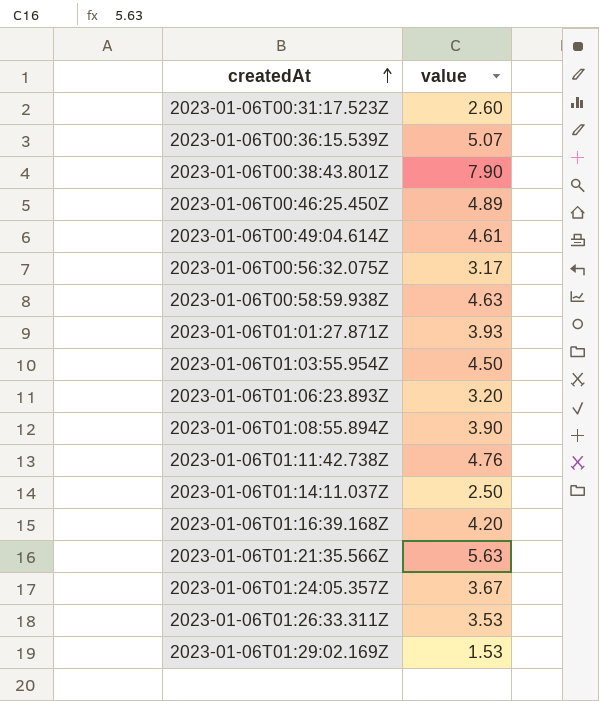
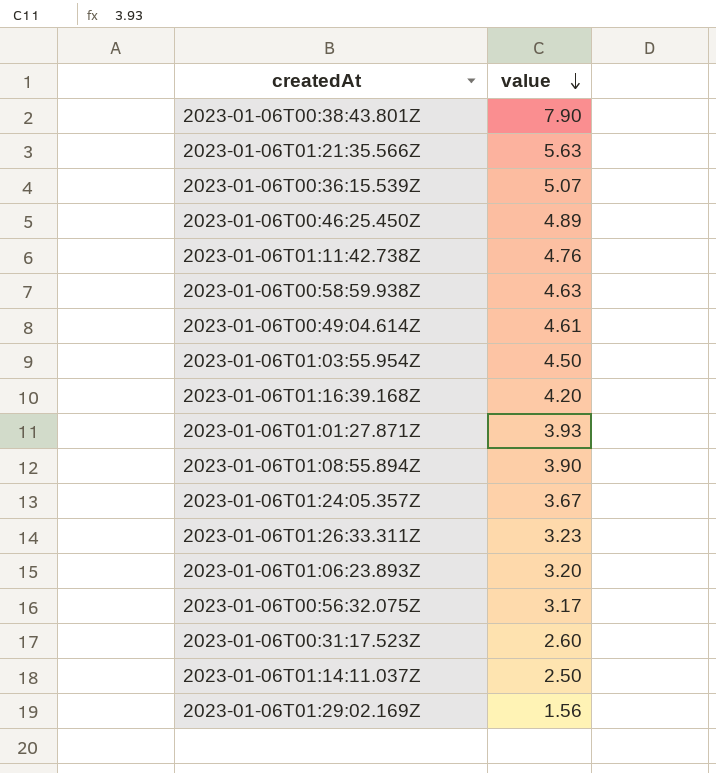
row order: createdAt ascending -> value descending
2023-01-06T01:26:33.311Z | value: 3.53 -> 3.23
2023-01-06T01:29:02.169Z | value: 1.53 -> 1.56

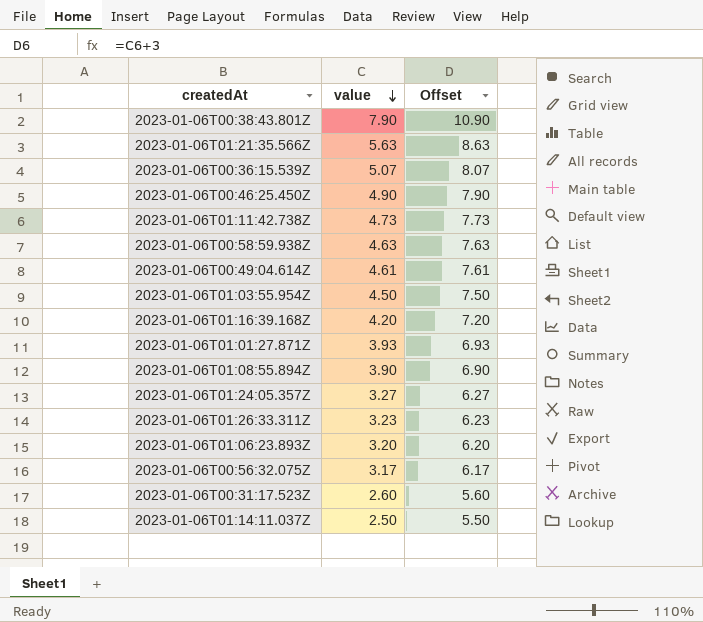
column Offset | formula: none -> [value] + 3
row 2023-01-06T01:29:02.169Z: 1.56 -> none
2023-01-06T00:46:25.450Z | value: 4.89 -> 4.90
2023-01-06T01:11:42.738Z | value: 4.76 -> 4.73
2023-01-06T01:24:05.357Z | value: 3.67 -> 3.27

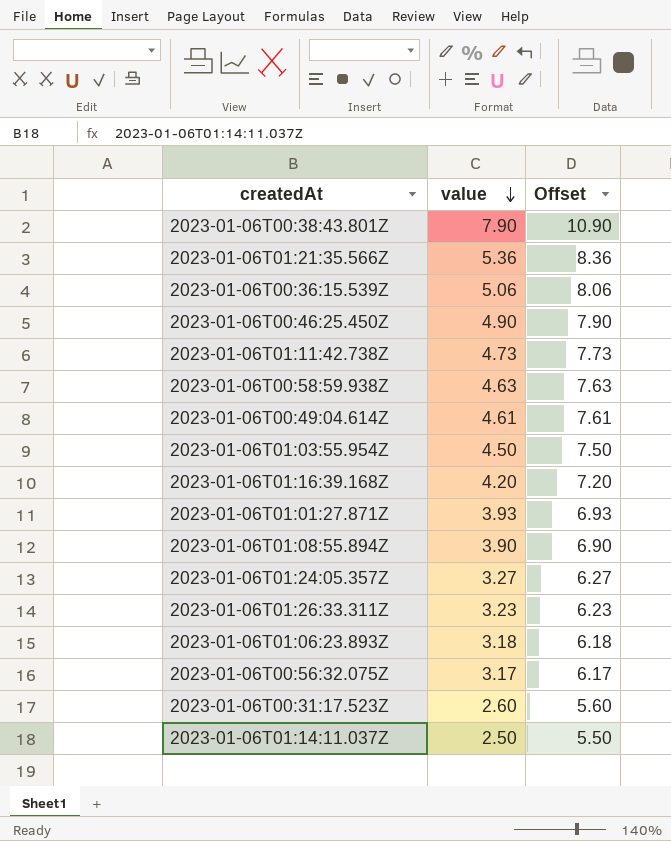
2023-01-06T01:21:35.566Z | value: 5.63 -> 5.36
2023-01-06T01:21:35.566Z | Offset: 8.63 -> 8.36
2023-01-06T00:36:15.539Z | value: 5.07 -> 5.06
2023-01-06T00:36:15.539Z | Offset: 8.07 -> 8.06
2023-01-06T01:06:23.893Z | value: 3.20 -> 3.18
2023-01-06T01:06:23.893Z | Offset: 6.20 -> 6.18

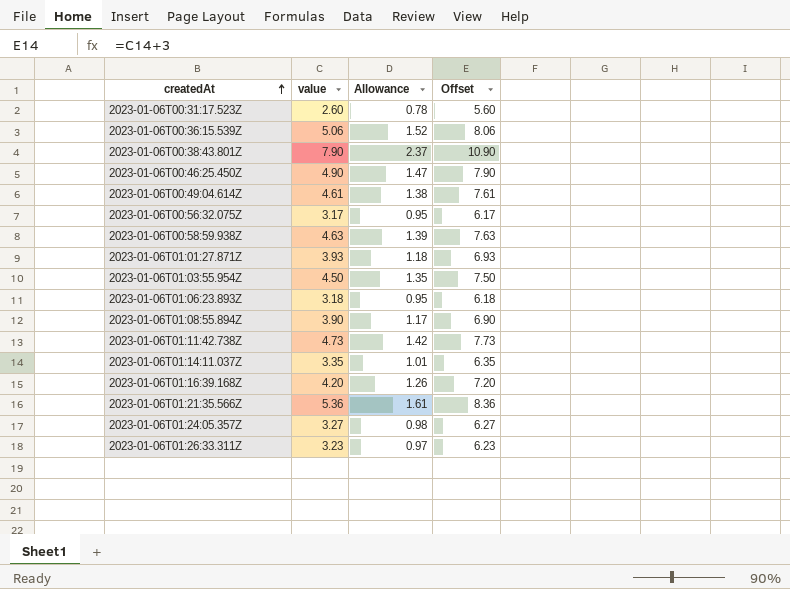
row order: value descending -> createdAt ascending
column Allowance | formula: none -> [value] * 0.3
2023-01-06T01:14:11.037Z | value: 2.50 -> 3.35
2023-01-06T01:14:11.037Z | Offset: 5.50 -> 6.35

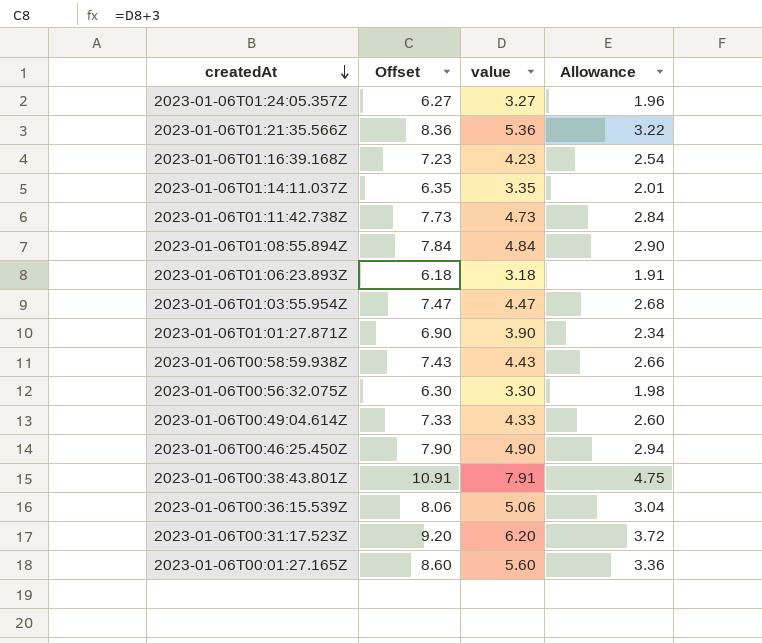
row order: createdAt ascending -> createdAt descending
column Offset | position: 4 -> 2
column Allowance | formula: [value] * 0.3 -> [value] * 0.6
row 2023-01-06T01:26:33.311Z: 3.23 | 0.97 | 6.23 -> none
2023-01-06T01:16:39.168Z | Offset: 7.20 -> 7.23
2023-01-06T01:16:39.168Z | value: 4.20 -> 4.23
2023-01-06T01:08:55.894Z | Offset: 6.90 -> 7.84
2023-01-06T01:08:55.894Z | value: 3.90 -> 4.84
2023-01-06T01:03:55.954Z | Offset: 7.50 -> 7.47
2023-01-06T01:03:55.954Z | value: 4.50 -> 4.47
2023-01-06T01:01:27.871Z | Offset: 6.93 -> 6.90
2023-01-06T01:01:27.871Z | value: 3.93 -> 3.90
2023-01-06T00:58:59.938Z | Offset: 7.63 -> 7.43
2023-01-06T00:58:59.938Z | value: 4.63 -> 4.43
2023-01-06T00:56:32.075Z | Offset: 6.17 -> 6.30
2023-01-06T00:56:32.075Z | value: 3.17 -> 3.30
2023-01-06T00:49:04.614Z | Offset: 7.61 -> 7.33
2023-01-06T00:49:04.614Z | value: 4.61 -> 4.33
2023-01-06T00:38:43.801Z | Offset: 10.90 -> 10.91
2023-01-06T00:38:43.801Z | value: 7.90 -> 7.91
2023-01-06T00:31:17.523Z | Offset: 5.60 -> 9.20
2023-01-06T00:31:17.523Z | value: 2.60 -> 6.20
row 2023-01-06T00:01:27.165Z: none -> 8.60 | 5.60 | 3.36

